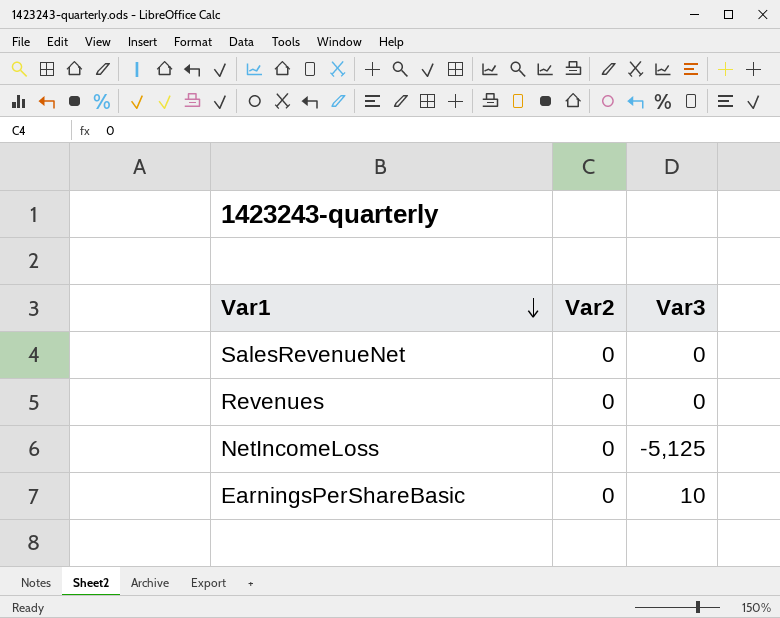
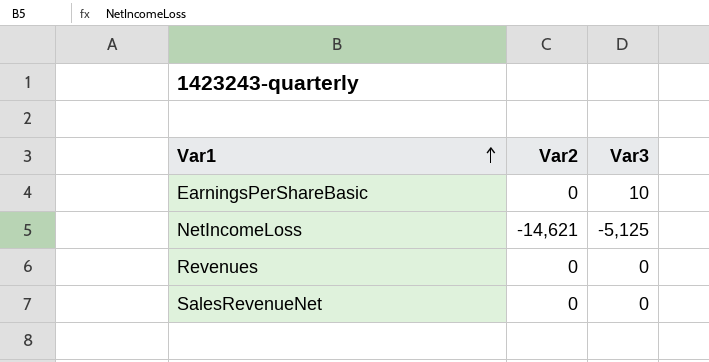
row order: Var1 descending -> Var1 ascending
NetIncomeLoss | Var2: 0 -> -14,621

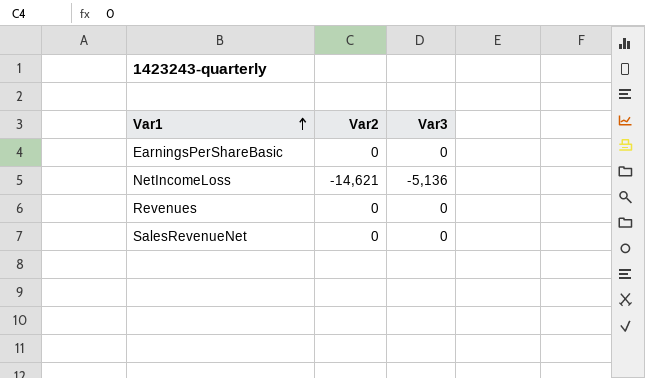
EarningsPerShareBasic | Var3: 10 -> 0
NetIncomeLoss | Var3: -5,125 -> -5,136

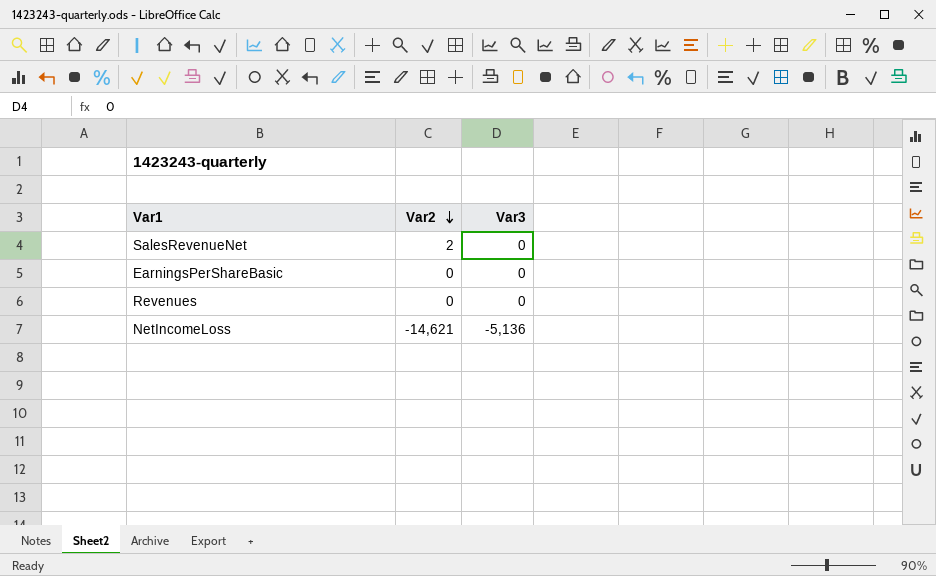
row order: Var1 ascending -> Var2 descending
SalesRevenueNet | Var2: 0 -> 2

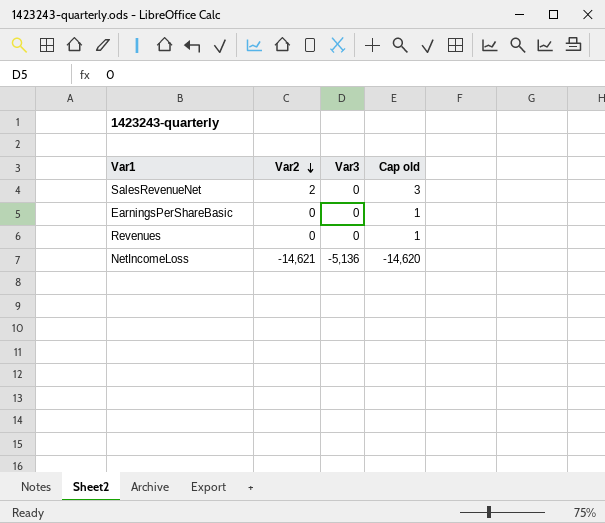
column Cap old | formula: none -> [Var2] + 1

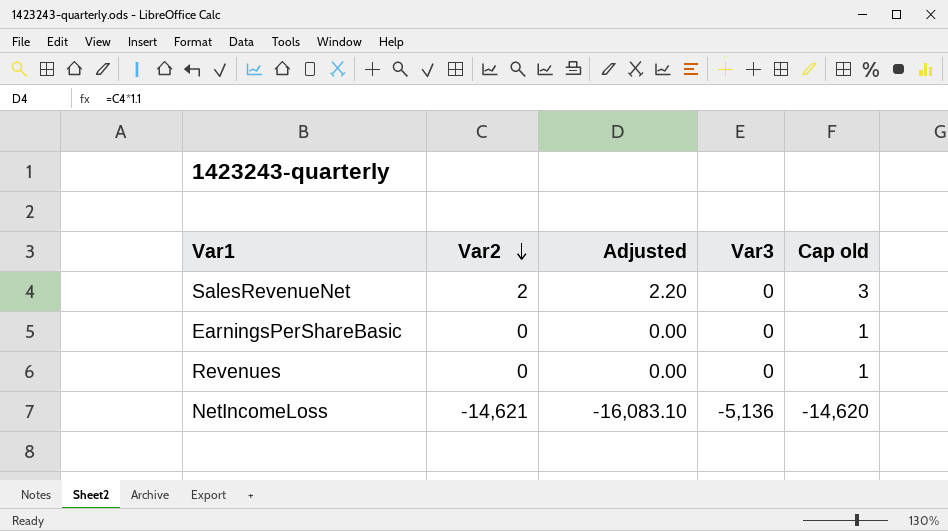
column Adjusted | formula: none -> [Var2] * 1.1

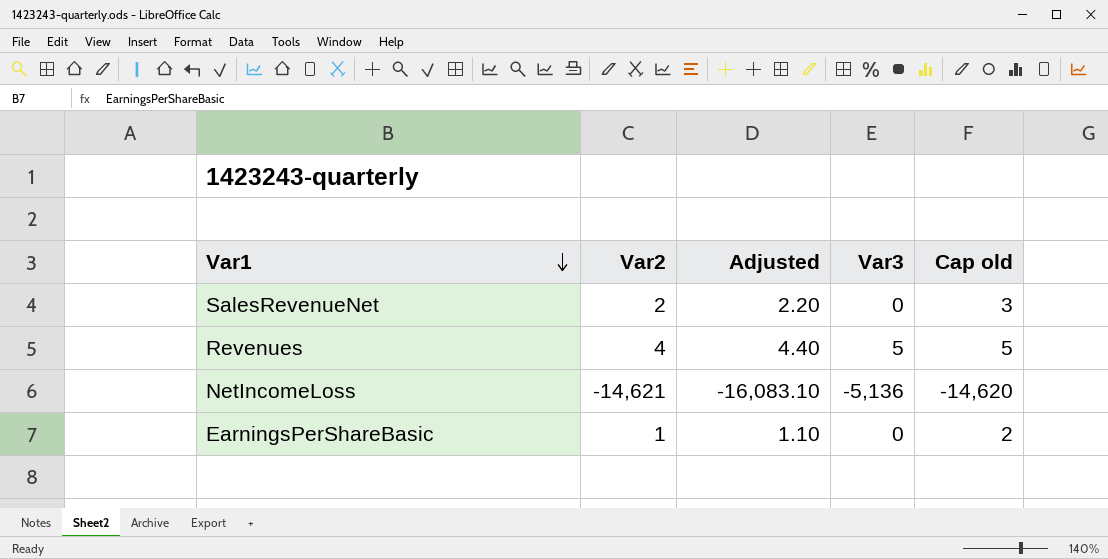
row order: Var2 descending -> Var1 descending
Revenues | Var2: 0 -> 4
Revenues | Adjusted: 0.00 -> 4.40
Revenues | Var3: 0 -> 5
Revenues | Cap old: 1 -> 5
EarningsPerShareBasic | Var2: 0 -> 1
EarningsPerShareBasic | Adjusted: 0.00 -> 1.10
EarningsPerShareBasic | Cap old: 1 -> 2

